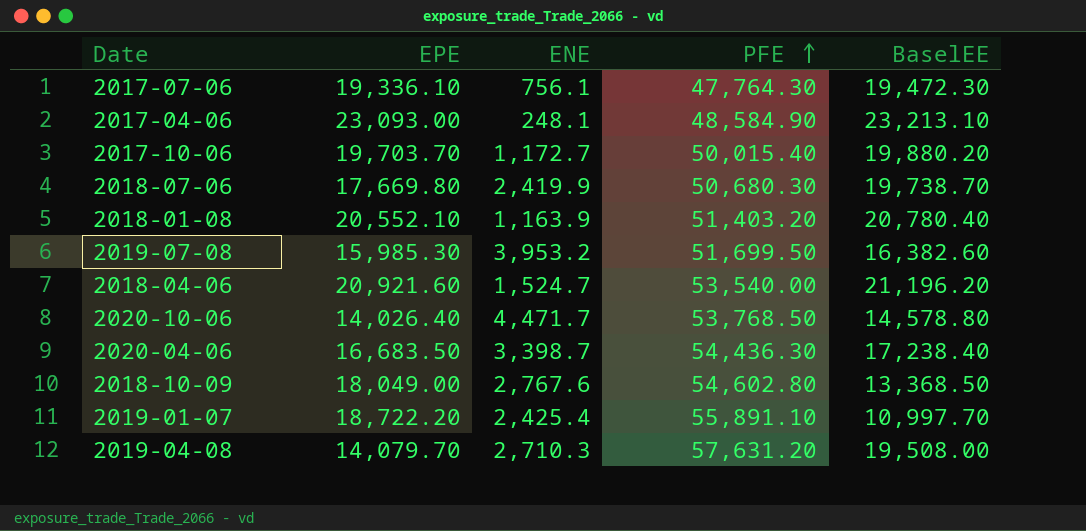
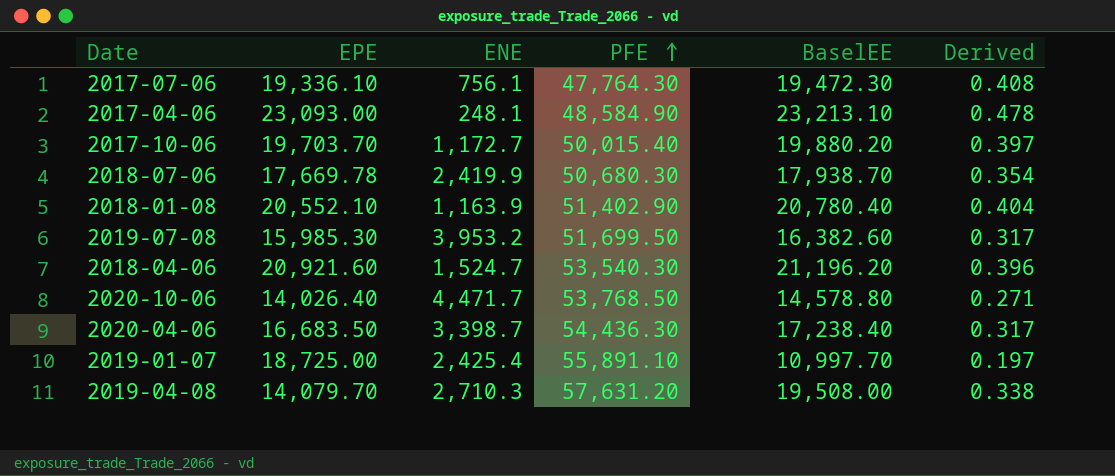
column Derived | formula: none -> [BaselEE] / [PFE]
row 2018-10-09: 18,049.00 | 2,767.6 | 54,602.80 | 13,368.50 -> none
2018-07-06 | EPE: 17,669.80 -> 17,669.78
2018-07-06 | BaselEE: 19,738.70 -> 17,938.70
2018-01-08 | PFE: 51,403.20 -> 51,402.90
2018-04-06 | PFE: 53,540.00 -> 53,540.30
2019-01-07 | EPE: 18,722.20 -> 18,725.00

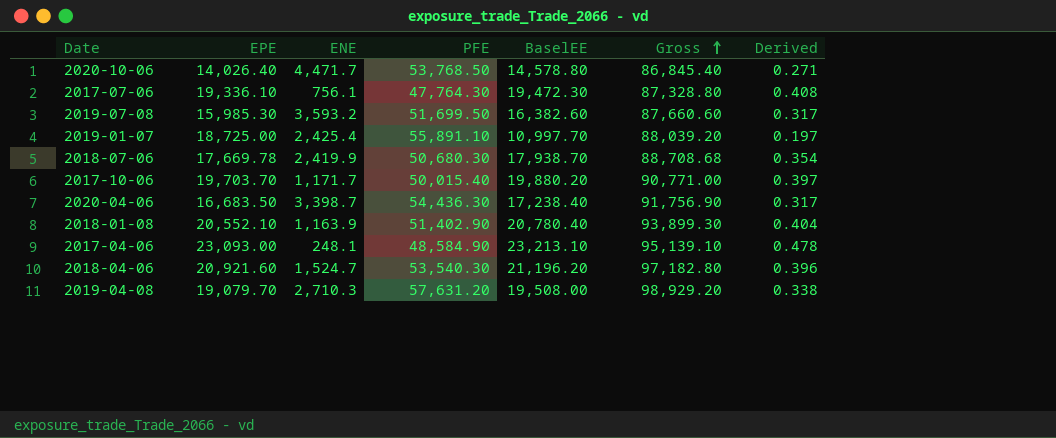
row order: PFE ascending -> Gross ascending
column Gross | formula: none -> [EPE] + [ENE] + [PFE] + [BaselEE]
2019-07-08 | ENE: 3,953.2 -> 3,593.2
2017-10-06 | ENE: 1,172.7 -> 1,171.7
2019-04-08 | EPE: 14,079.70 -> 19,079.70

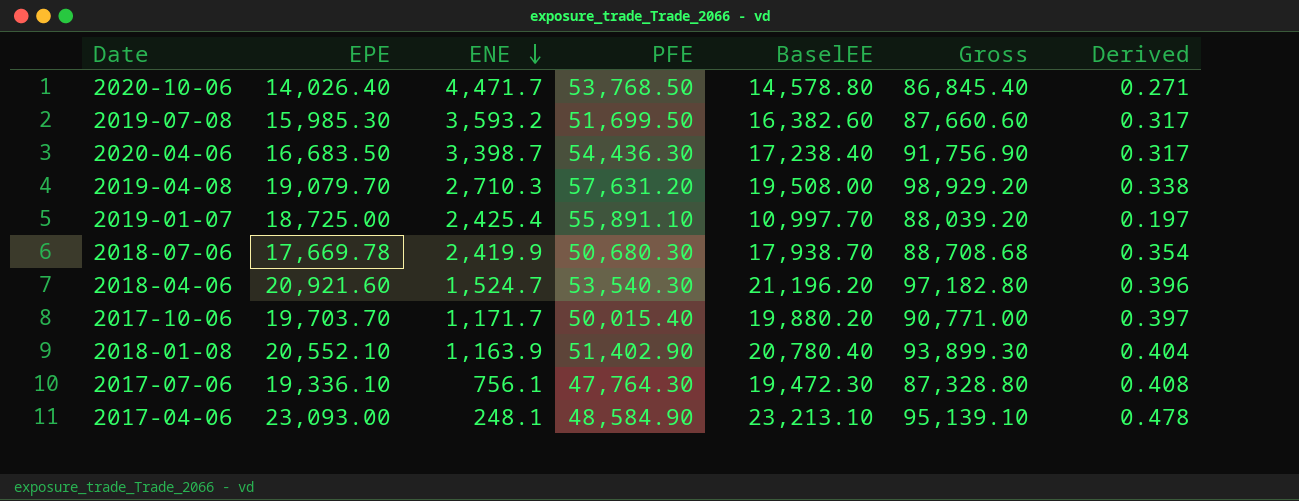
row order: Gross ascending -> ENE descending

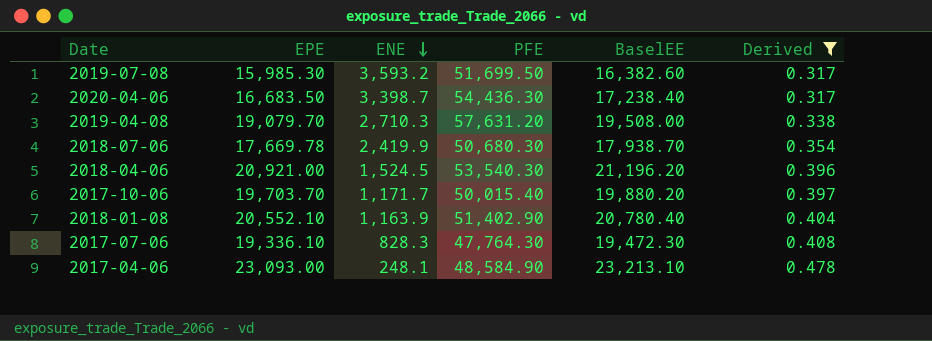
filter: none -> Derived >= 0.317
column Gross | formula: [EPE] + [ENE] + [PFE] + [BaselEE] -> none
2018-04-06 | EPE: 20,921.60 -> 20,921.00
2018-04-06 | ENE: 1,524.7 -> 1,524.5
2017-07-06 | ENE: 756.1 -> 828.3

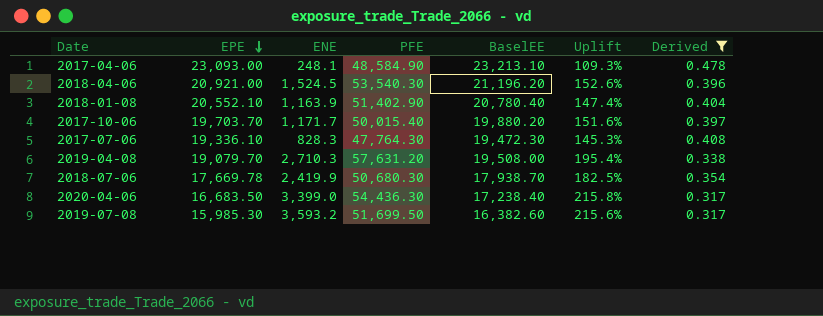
row order: ENE descending -> EPE descending
column Uplift | formula: none -> ([PFE] - [BaselEE]) / [BaselEE]
2020-04-06 | ENE: 3,398.7 -> 3,399.0

